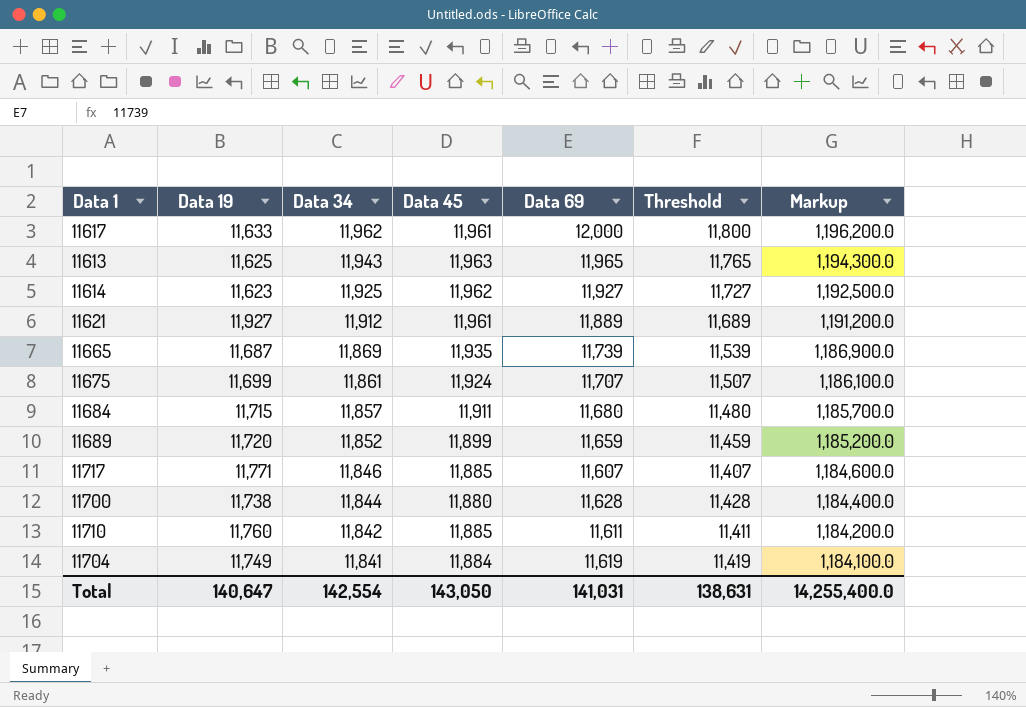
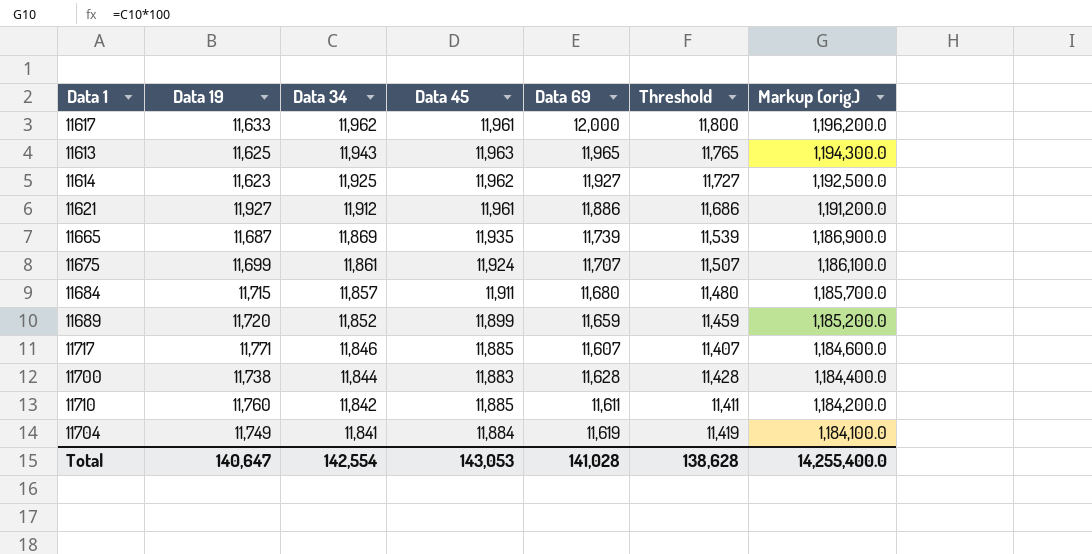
column name: Markup -> Markup (orig.)
11621 | Data 69: 11,889 -> 11,886
11621 | Threshold: 11,689 -> 11,686
11700 | Data 45: 11,880 -> 11,883
Total | Data 45: 143,050 -> 143,053
Total | Data 69: 141,031 -> 141,028
Total | Threshold: 138,631 -> 138,628

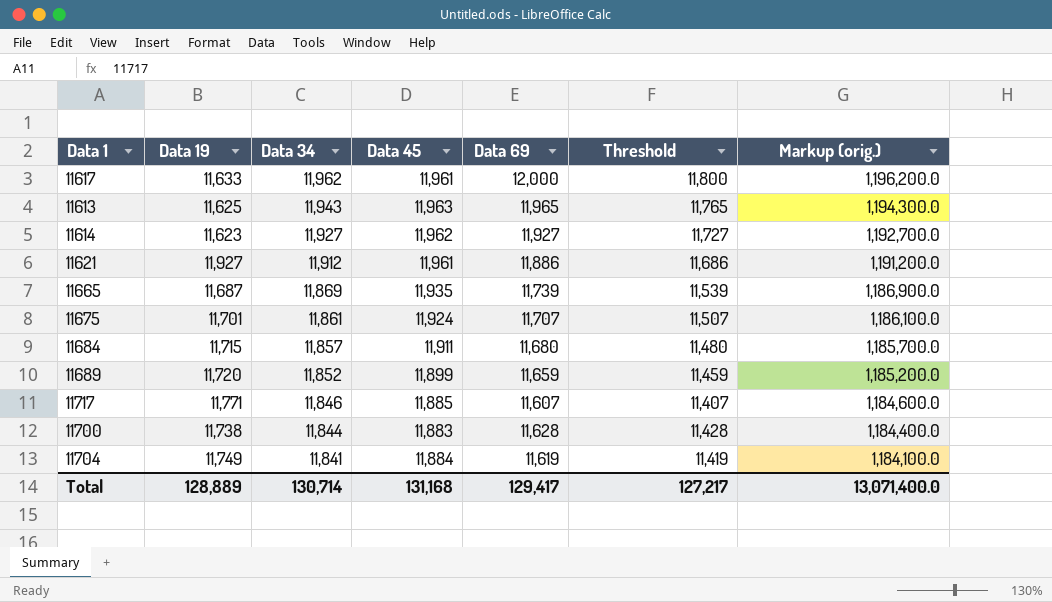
row 11710: 11,760 | 11,842 | 11,885 | 11,611 | 11,411 | 1,184,200.0 -> none
11614 | Data 34: 11,925 -> 11,927
11614 | Markup (orig.): 1,192,500.0 -> 1,192,700.0
11675 | Data 19: 11,699 -> 11,701
Total | Data 19: 140,647 -> 128,889
Total | Data 34: 142,554 -> 130,714
Total | Data 45: 143,053 -> 131,168
Total | Data 69: 141,028 -> 129,417
Total | Threshold: 138,628 -> 127,217
Total | Markup (orig.): 14,255,400.0 -> 13,071,400.0

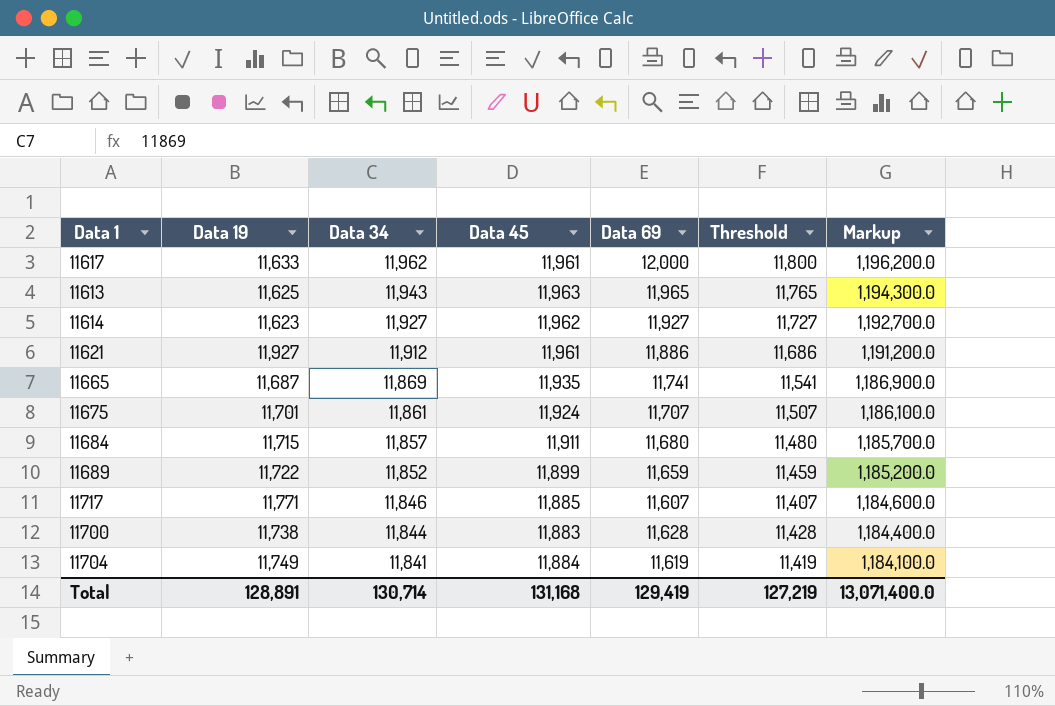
column name: Markup (orig.) -> Markup
11665 | Data 69: 11,739 -> 11,741
11665 | Threshold: 11,539 -> 11,541
11689 | Data 19: 11,720 -> 11,722
Total | Data 19: 128,889 -> 128,891
Total | Data 69: 129,417 -> 129,419
Total | Threshold: 127,217 -> 127,219

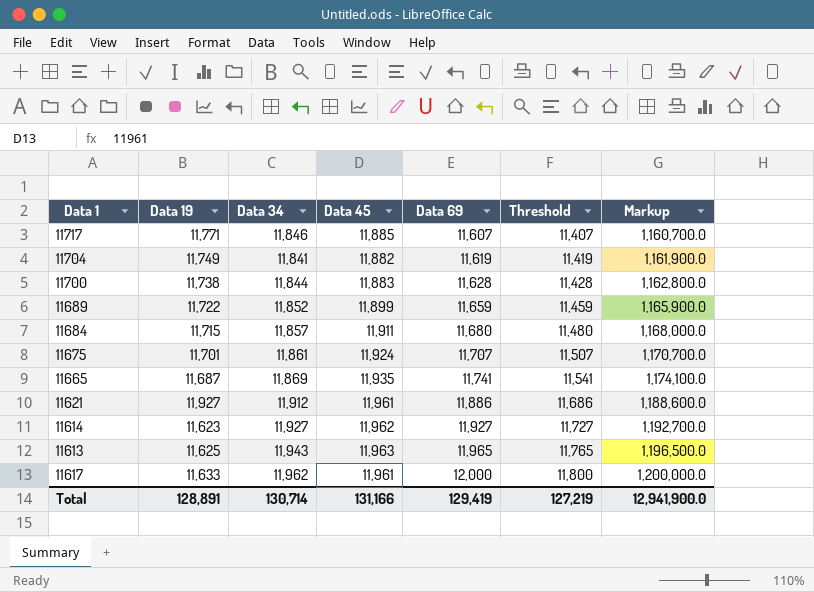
row order: Data 34 descending -> Data 69 ascending
column Markup | formula: [Data 34] * 100 -> [Data 69] * 100
11704 | Data 45: 11,884 -> 11,882
Total | Data 45: 131,168 -> 131,166
Total | Markup: 13,071,400.0 -> 12,941,900.0

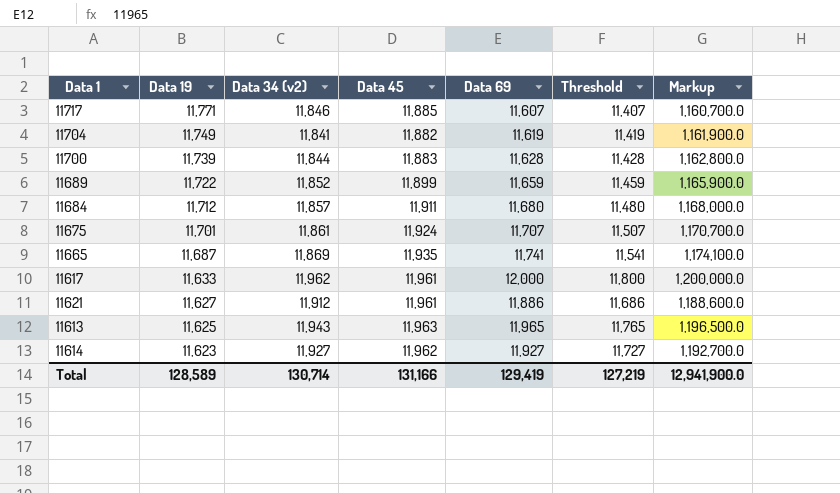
row order: Data 69 ascending -> Data 19 descending
column name: Data 34 -> Data 34 (v2)
11700 | Data 19: 11,738 -> 11,739
11684 | Data 19: 11,715 -> 11,712
11621 | Data 19: 11,927 -> 11,627
Total | Data 19: 128,891 -> 128,589

